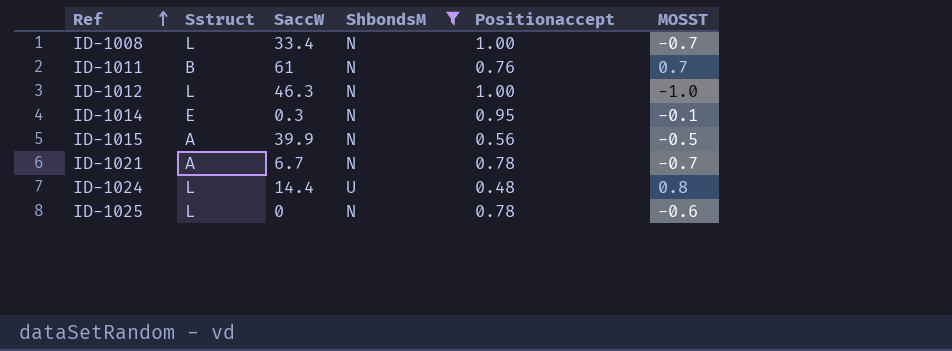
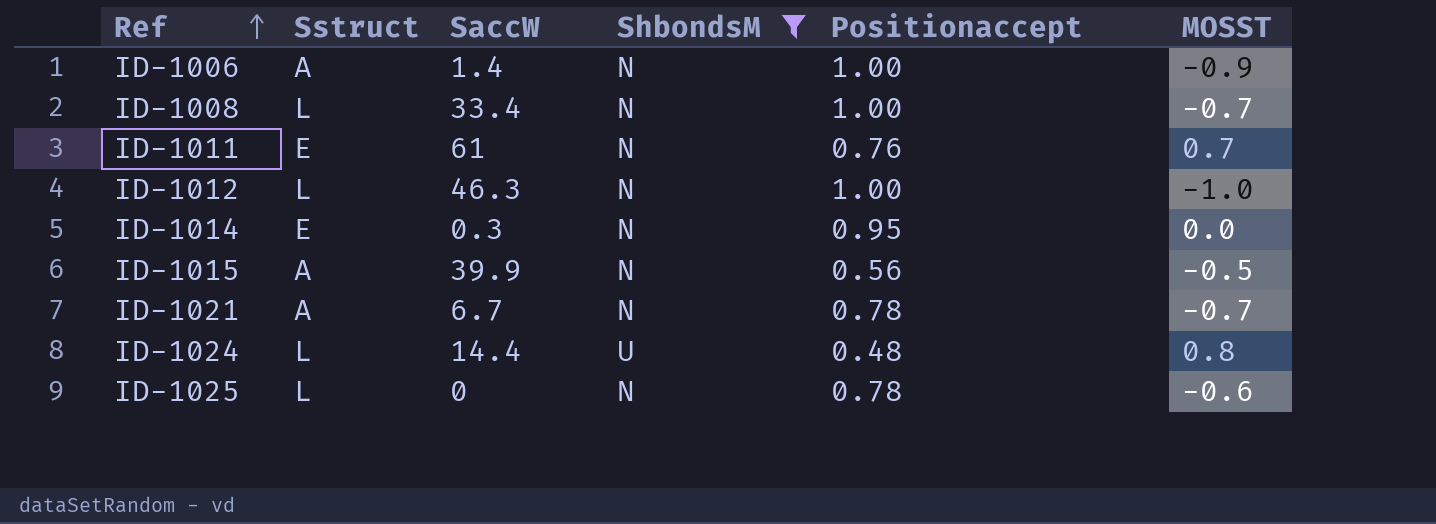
row ID-1006: none -> A | 1.4 | N | 1.00 | -0.9
ID-1011 | Sstruct: B -> E
ID-1014 | MOSST: -0.1 -> 0.0

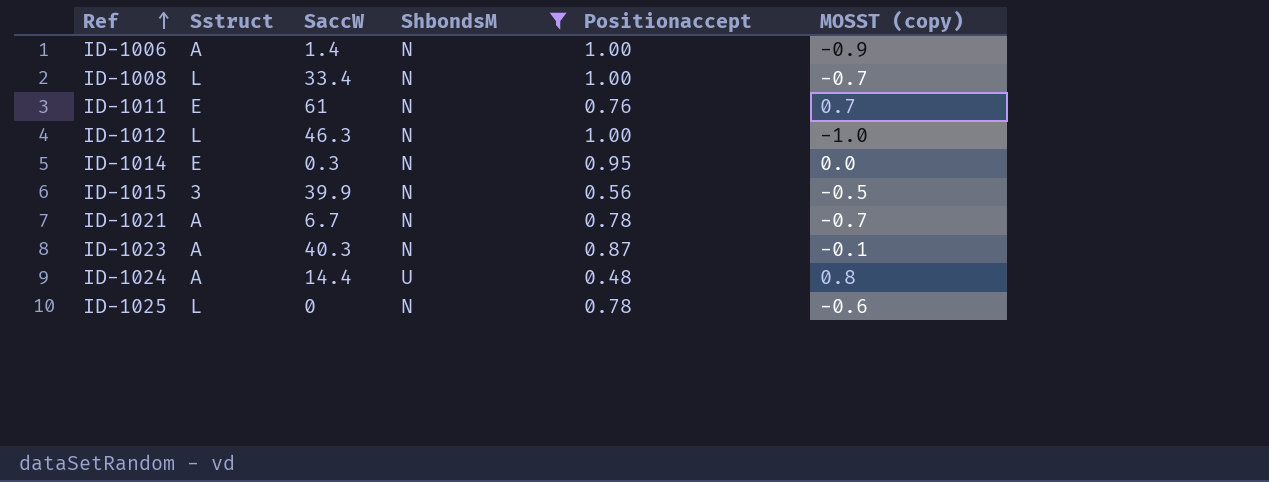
column name: MOSST -> MOSST (copy)
ID-1015 | Sstruct: A -> 3
row ID-1023: none -> A | 40.3 | N | 0.87 | -0.1
ID-1024 | Sstruct: L -> A

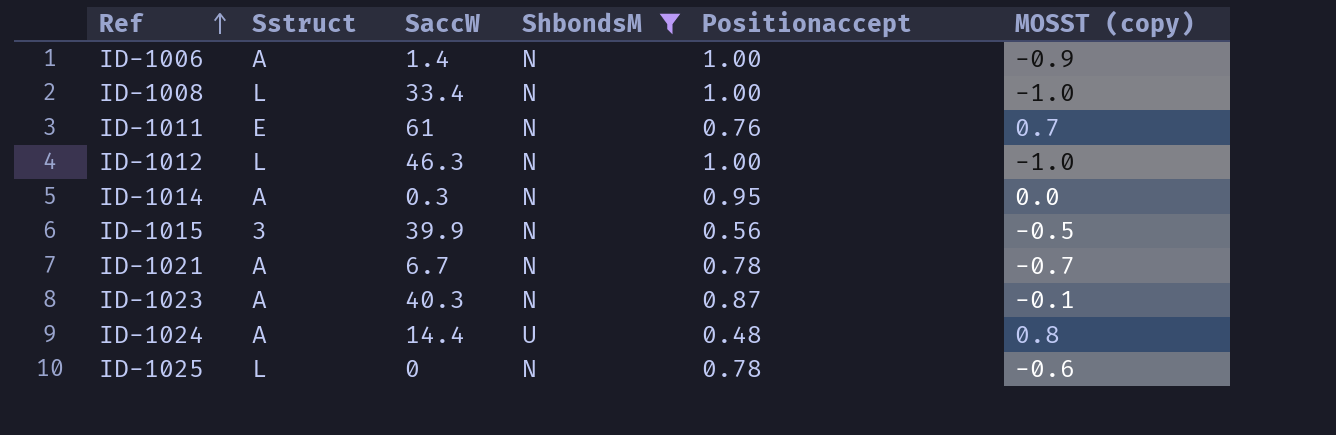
ID-1008 | MOSST (copy): -0.7 -> -1.0
ID-1014 | Sstruct: E -> A

